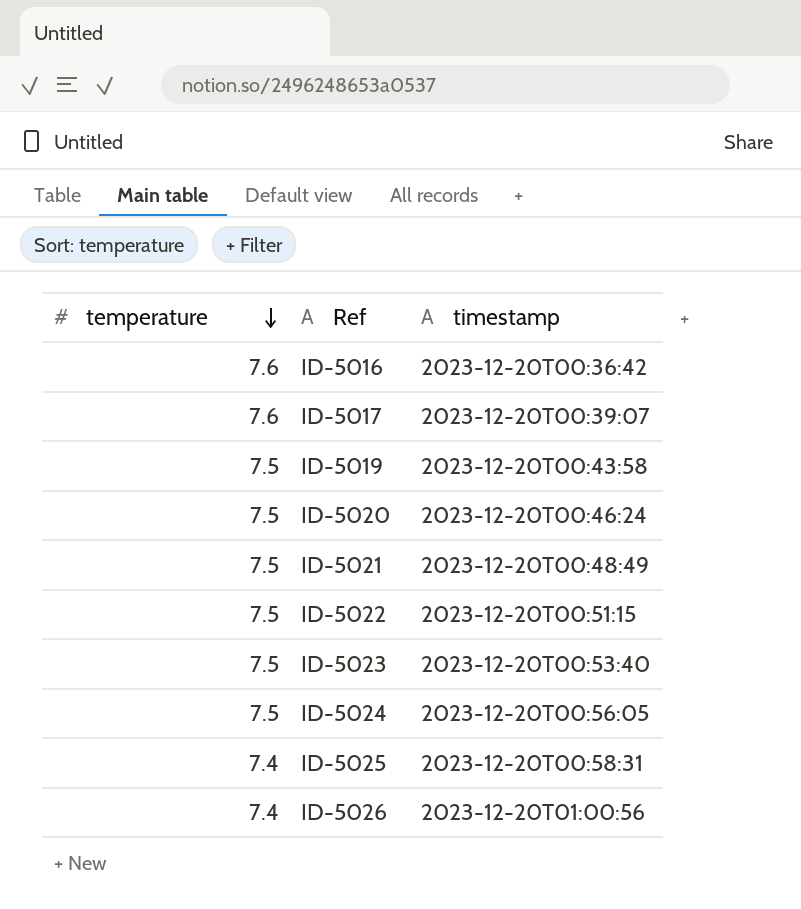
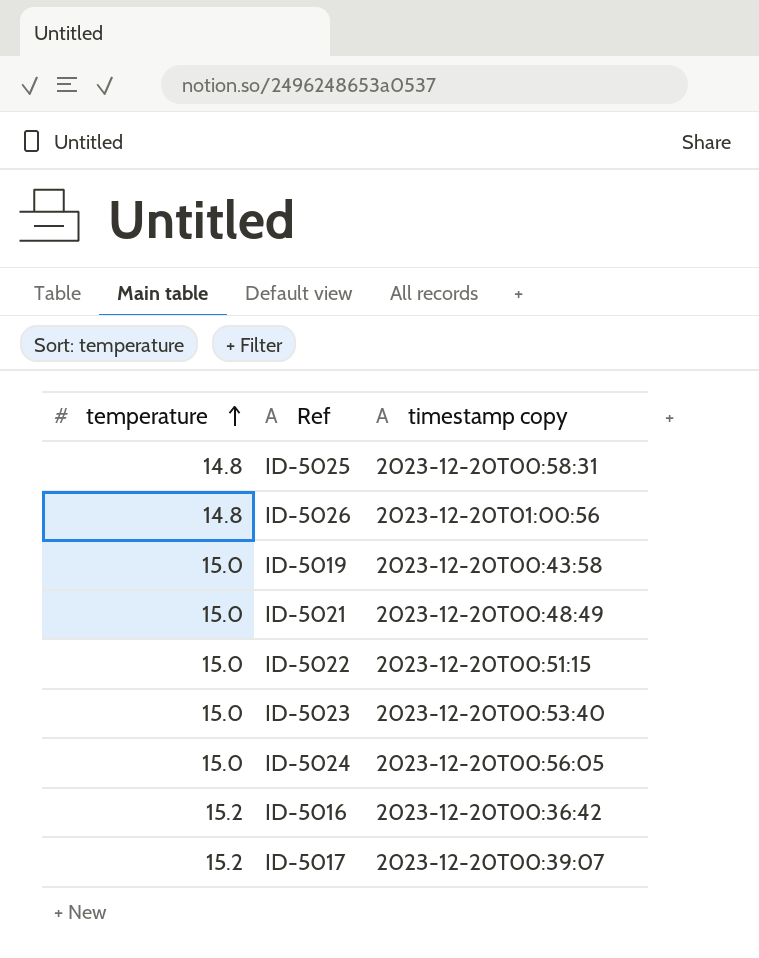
row order: temperature descending -> temperature ascending
column name: timestamp -> timestamp copy
row ID-5020: 7.5 | 2023-12-20T00:46:24 -> none
ID-5025 | temperature: 7.4 -> 14.8
ID-5026 | temperature: 7.4 -> 14.8
ID-5019 | temperature: 7.5 -> 15.0
ID-5021 | temperature: 7.5 -> 15.0
ID-5022 | temperature: 7.5 -> 15.0
ID-5023 | temperature: 7.5 -> 15.0
ID-5024 | temperature: 7.5 -> 15.0
ID-5016 | temperature: 7.6 -> 15.2
ID-5017 | temperature: 7.6 -> 15.2

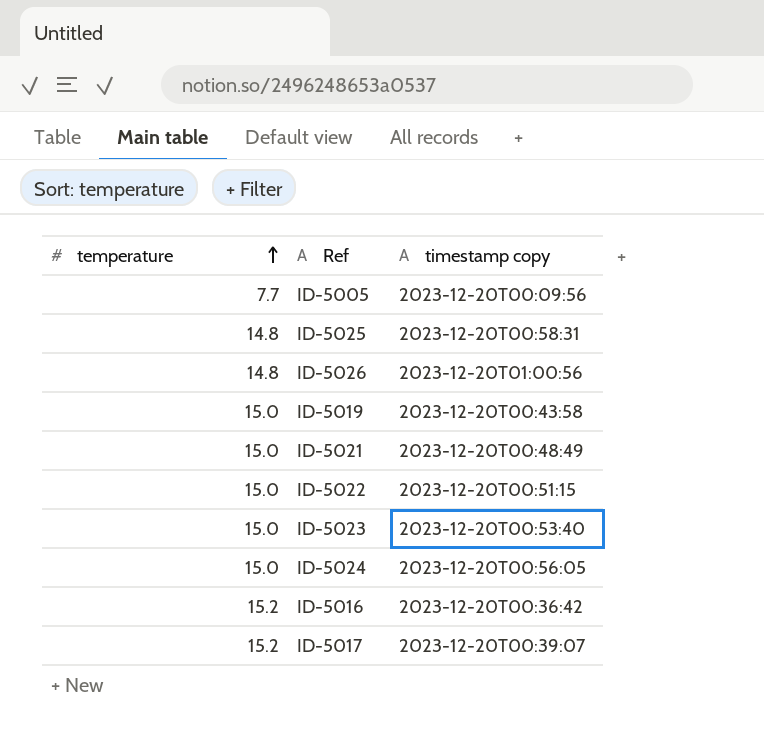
row ID-5005: none -> 7.7 | 2023-12-20T00:09:56

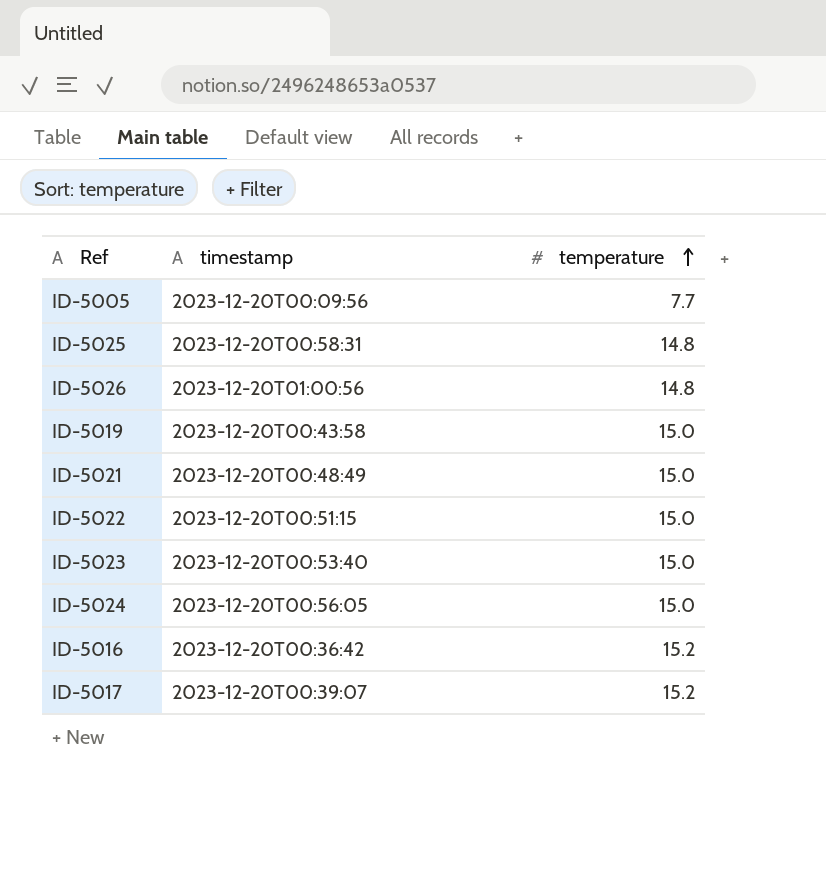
column name: timestamp copy -> timestamp
column temperature | position: 1 -> 3

